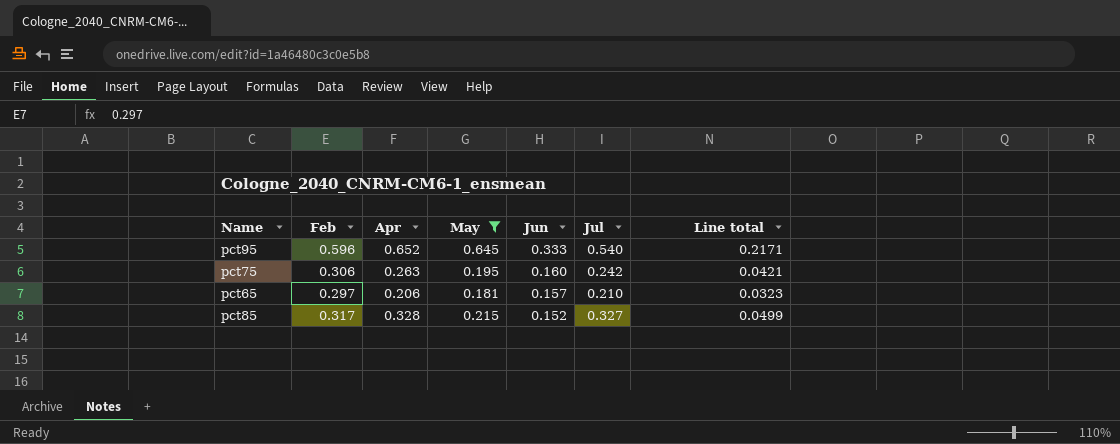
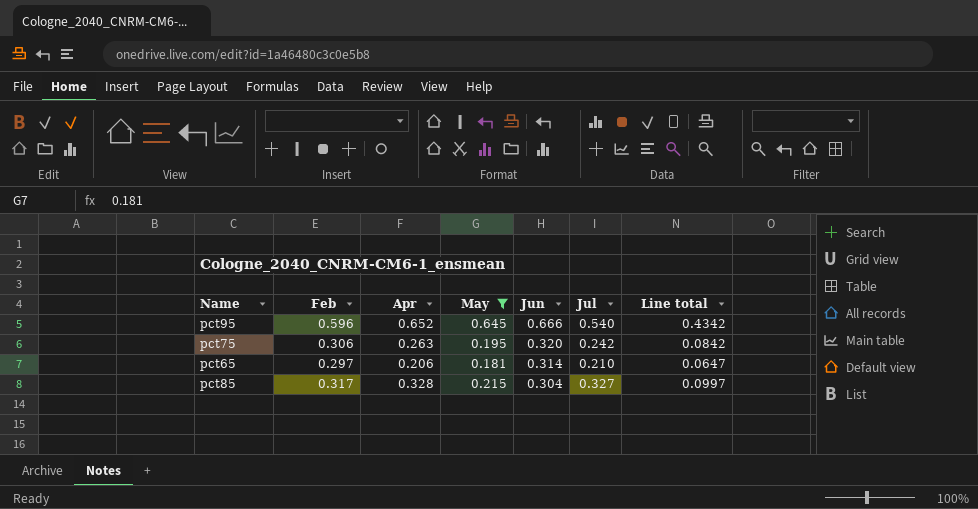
pct95 | Jun: 0.333 -> 0.666
pct95 | Line total: 0.2171 -> 0.4342
pct75 | Jun: 0.160 -> 0.320
pct75 | Line total: 0.0421 -> 0.0842
pct65 | Jun: 0.157 -> 0.314
pct65 | Line total: 0.0323 -> 0.0647
pct85 | Jun: 0.152 -> 0.304
pct85 | Line total: 0.0499 -> 0.0997

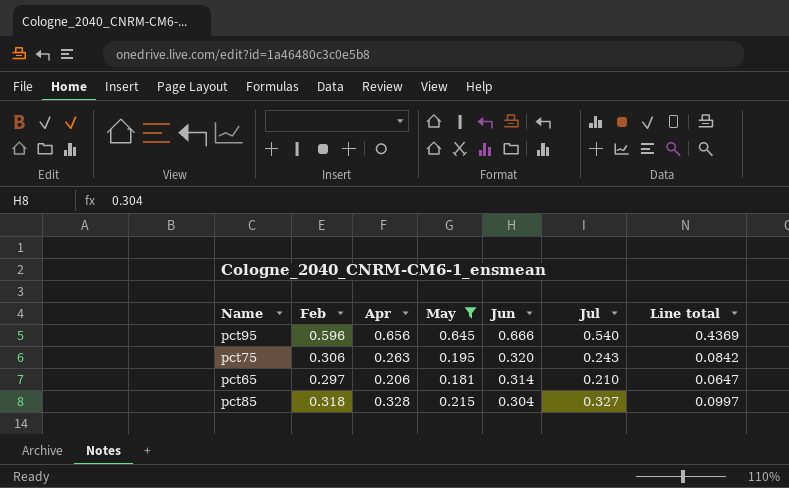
pct95 | Apr: 0.652 -> 0.656
pct95 | Line total: 0.4342 -> 0.4369
pct75 | Jul: 0.242 -> 0.243
pct85 | Feb: 0.317 -> 0.318

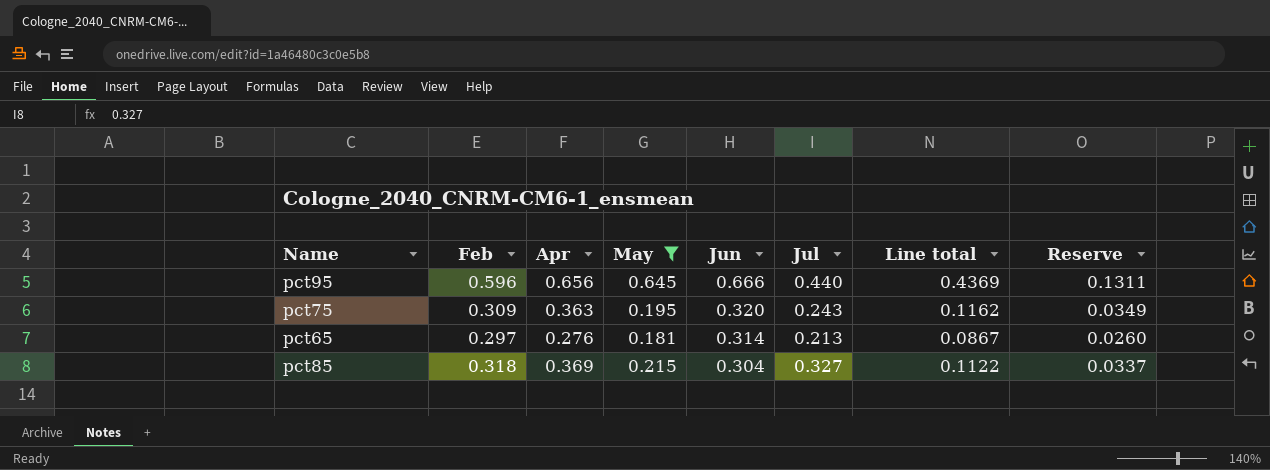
column Reserve | formula: none -> [Line total] * 0.3
pct95 | Jul: 0.540 -> 0.440
pct75 | Feb: 0.306 -> 0.309
pct75 | Apr: 0.263 -> 0.363
pct75 | Line total: 0.0842 -> 0.1162
pct65 | Apr: 0.206 -> 0.276
pct65 | Jul: 0.210 -> 0.213
pct65 | Line total: 0.0647 -> 0.0867
pct85 | Apr: 0.328 -> 0.369
pct85 | Line total: 0.0997 -> 0.1122

